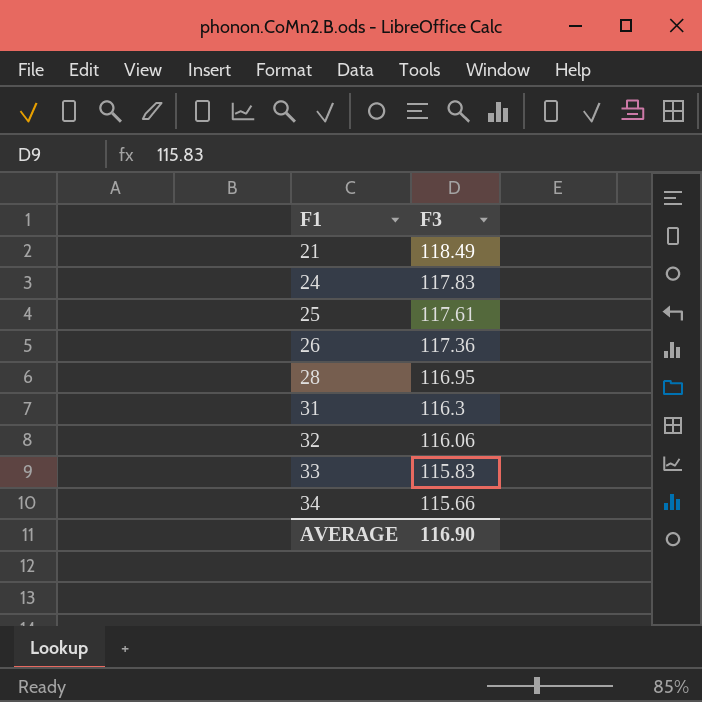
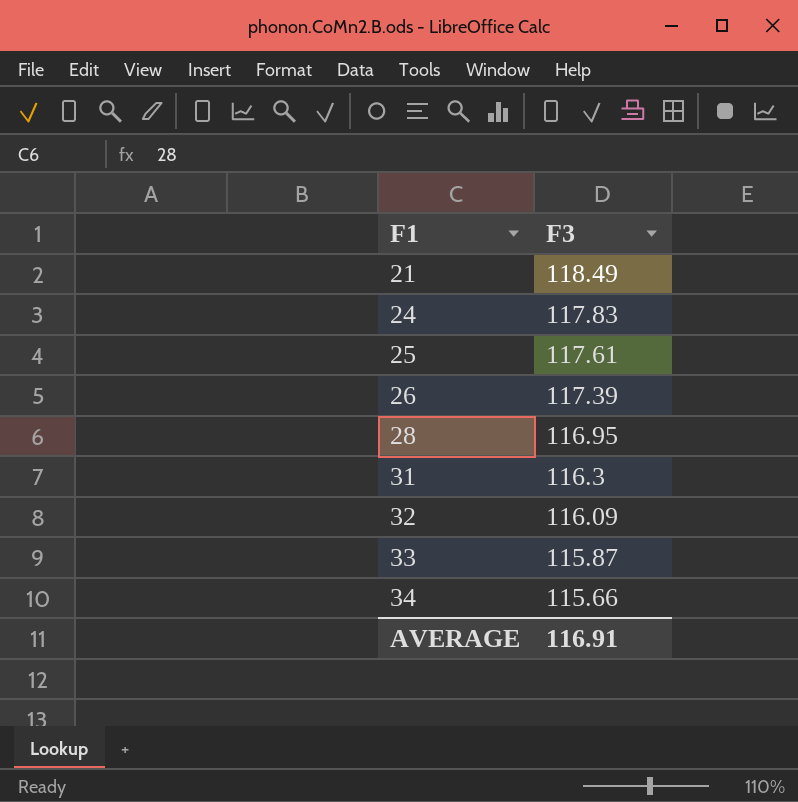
26 | F3: 117.36 -> 117.39
32 | F3: 116.06 -> 116.09
33 | F3: 115.83 -> 115.87
AVERAGE | F3: 116.90 -> 116.91

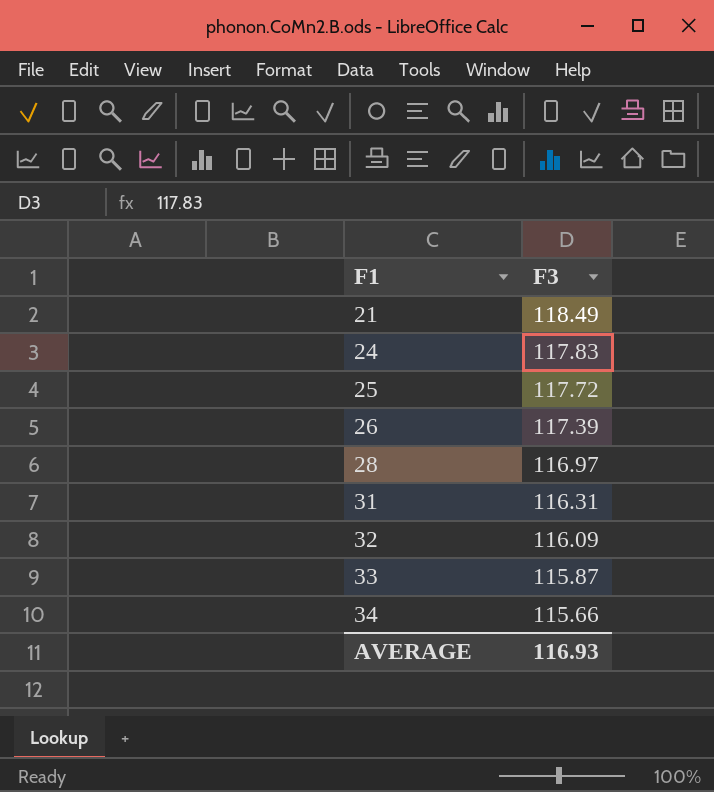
25 | F3: 117.61 -> 117.72
28 | F3: 116.95 -> 116.97
31 | F3: 116.3 -> 116.31
AVERAGE | F3: 116.91 -> 116.93

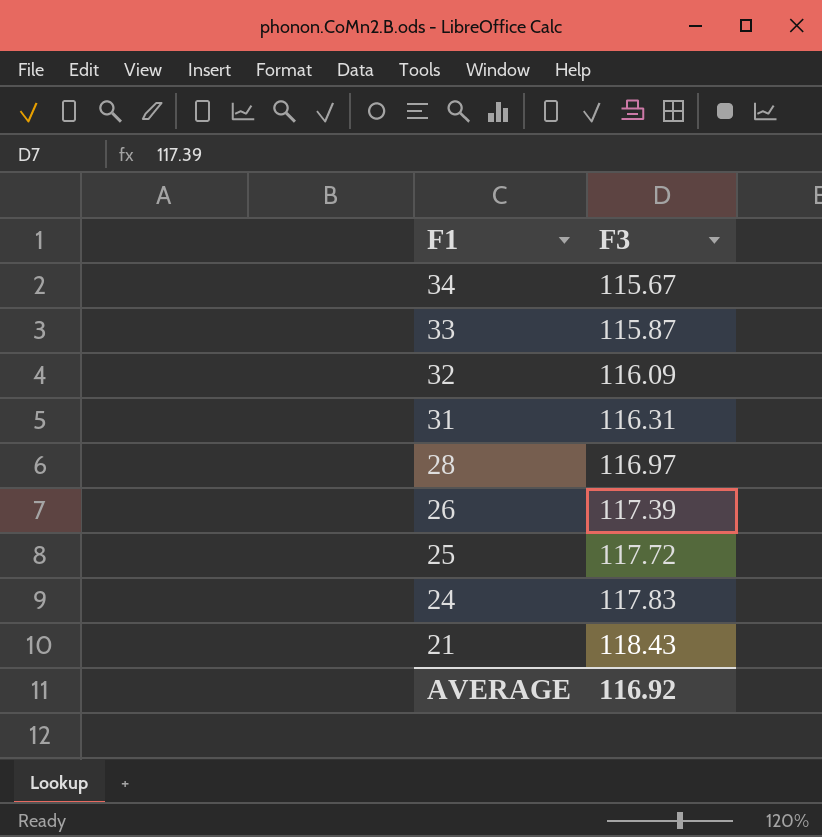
row order: F1 ascending -> F1 descending
34 | F3: 115.66 -> 115.67
21 | F3: 118.49 -> 118.43
AVERAGE | F3: 116.93 -> 116.92

